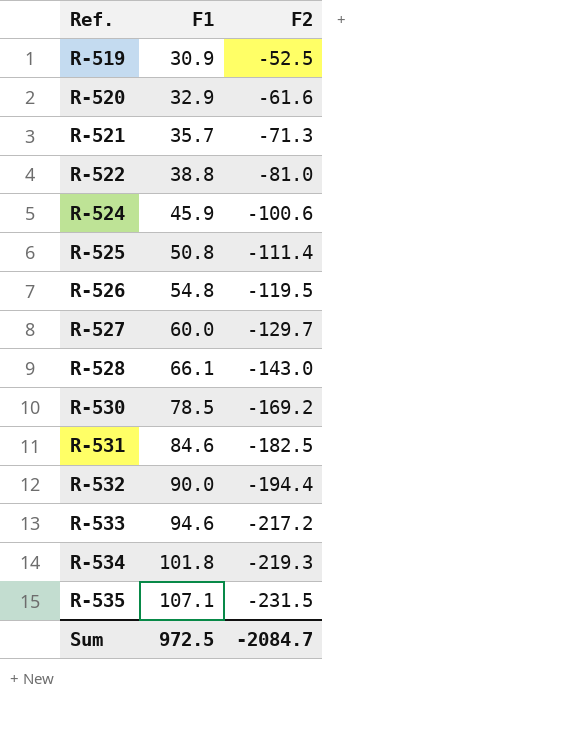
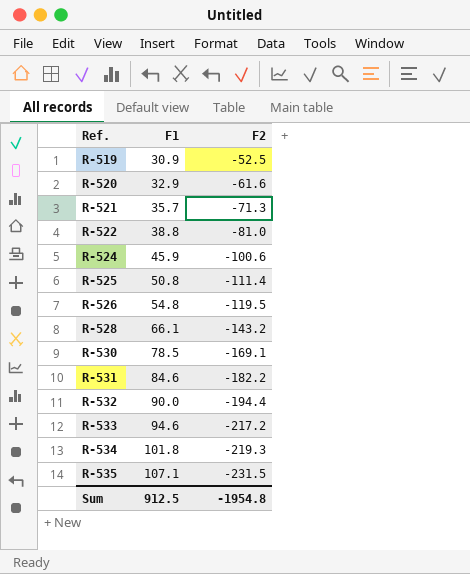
row R-527: 60.0 | -129.7 -> none
R-528 | F2: -143.0 -> -143.2
R-530 | F2: -169.2 -> -169.1
R-531 | F2: -182.5 -> -182.2
Sum | F1: 972.5 -> 912.5
Sum | F2: -2084.7 -> -1954.8

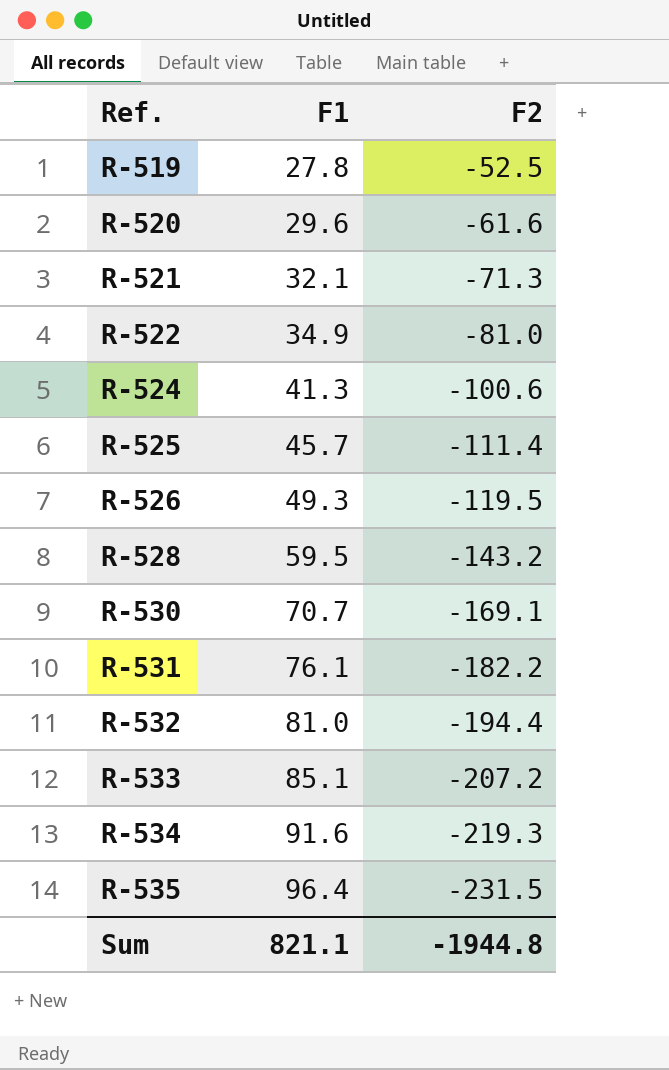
R-519 | F1: 30.9 -> 27.8
R-520 | F1: 32.9 -> 29.6
R-521 | F1: 35.7 -> 32.1
R-522 | F1: 38.8 -> 34.9
R-524 | F1: 45.9 -> 41.3
R-525 | F1: 50.8 -> 45.7
R-526 | F1: 54.8 -> 49.3
R-528 | F1: 66.1 -> 59.5
R-530 | F1: 78.5 -> 70.7
R-531 | F1: 84.6 -> 76.1
R-532 | F1: 90.0 -> 81.0
R-533 | F1: 94.6 -> 85.1
R-533 | F2: -217.2 -> -207.2
R-534 | F1: 101.8 -> 91.6
R-535 | F1: 107.1 -> 96.4
Sum | F1: 912.5 -> 821.1
Sum | F2: -1954.8 -> -1944.8

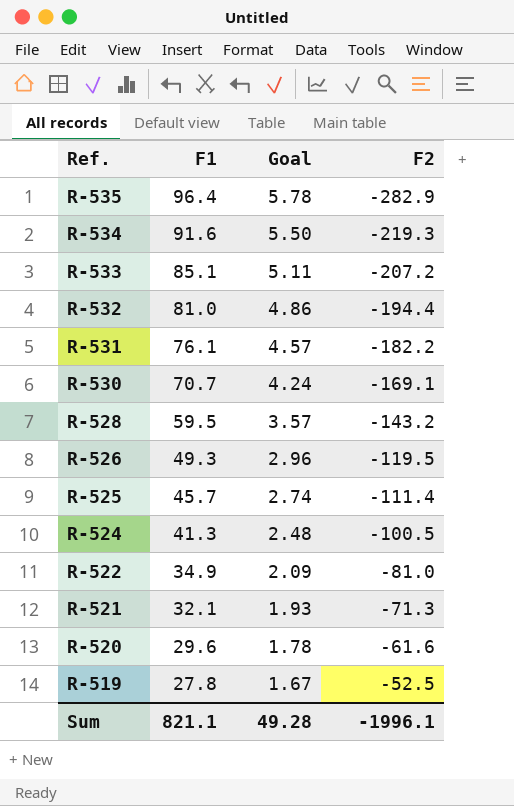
row order: Ref. ascending -> Ref. descending
column Goal | formula: none -> [F1] * 0.06
R-535 | F2: -231.5 -> -282.9
R-524 | F2: -100.6 -> -100.5
Sum | F2: -1944.8 -> -1996.1

